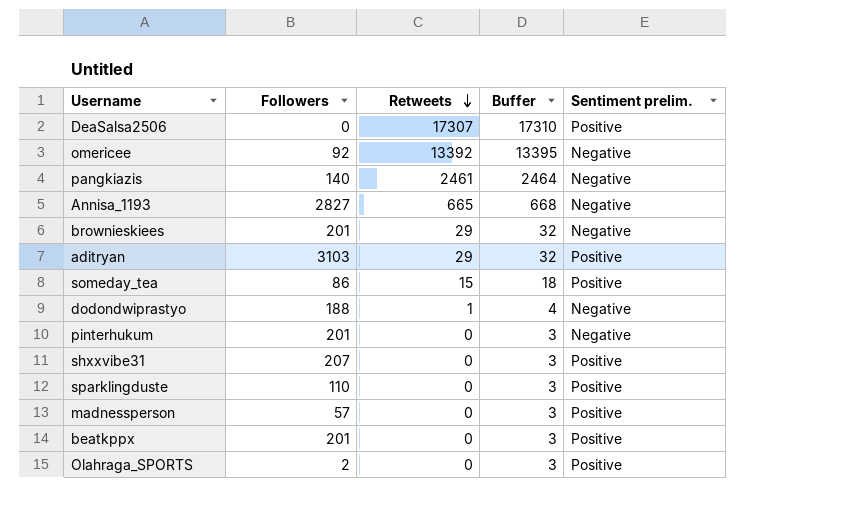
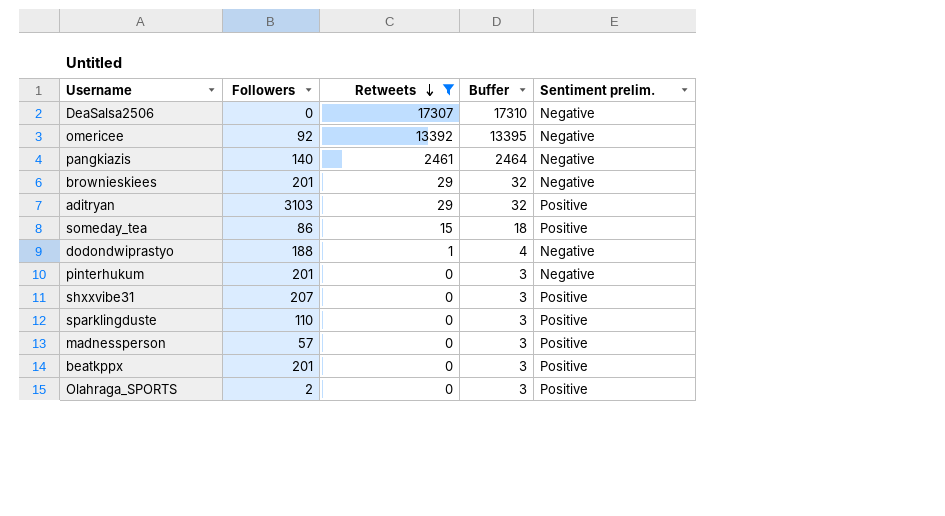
filter: none -> Retweets != 665
DeaSalsa2506 | Sentiment prelim.: Positive -> Negative

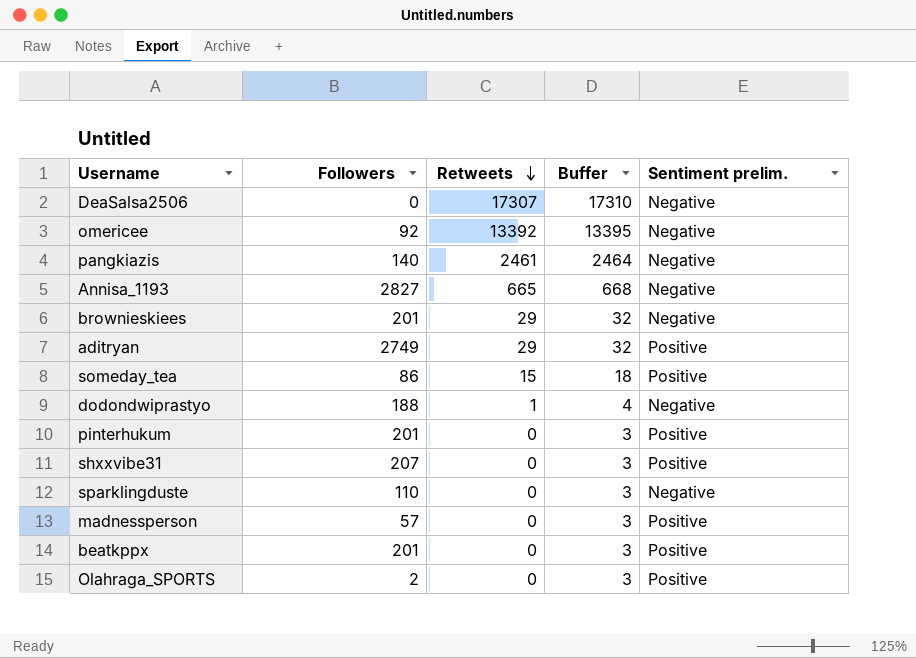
filter: Retweets != 665 -> none
aditryan | Followers: 3103 -> 2749
pinterhukum | Sentiment prelim.: Negative -> Positive
sparklingduste | Sentiment prelim.: Positive -> Negative

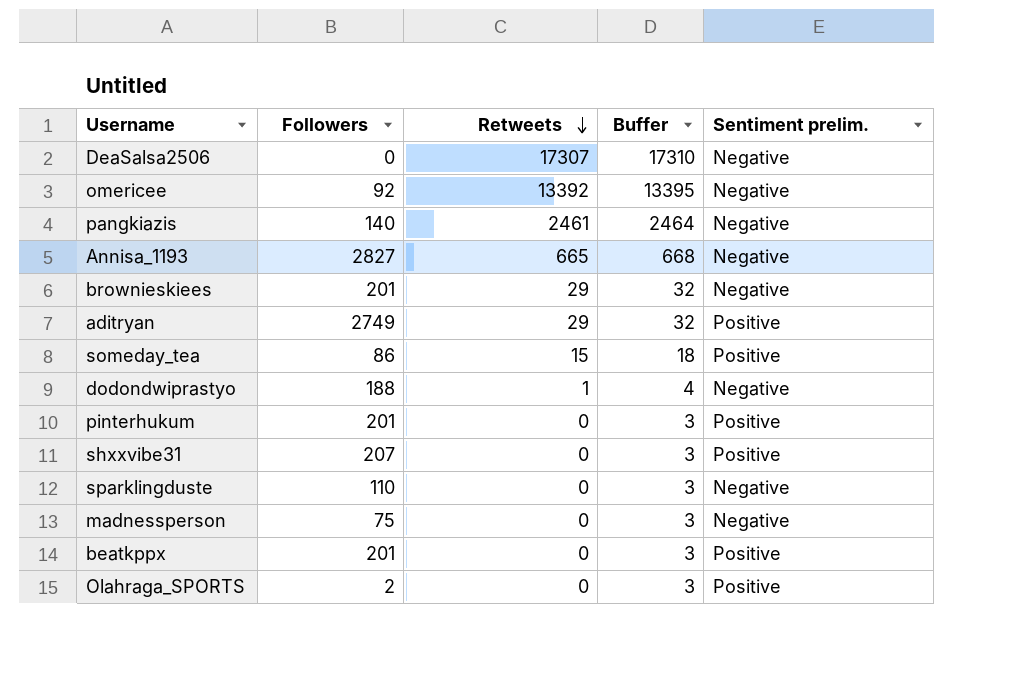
madnessperson | Followers: 57 -> 75
madnessperson | Sentiment prelim.: Positive -> Negative

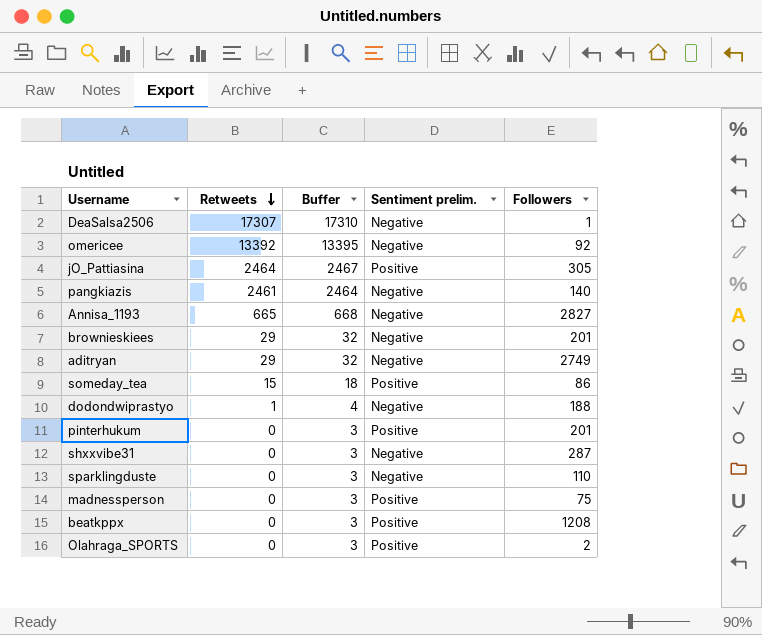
column Followers | position: 2 -> 5
DeaSalsa2506 | Followers: 0 -> 1
row jO_Pattiasina: none -> 2464 | 2467 | Positive | 305
aditryan | Sentiment prelim.: Positive -> Negative
shxxvibe31 | Sentiment prelim.: Positive -> Negative
shxxvibe31 | Followers: 207 -> 287
madnessperson | Sentiment prelim.: Negative -> Positive
beatkppx | Followers: 201 -> 1208

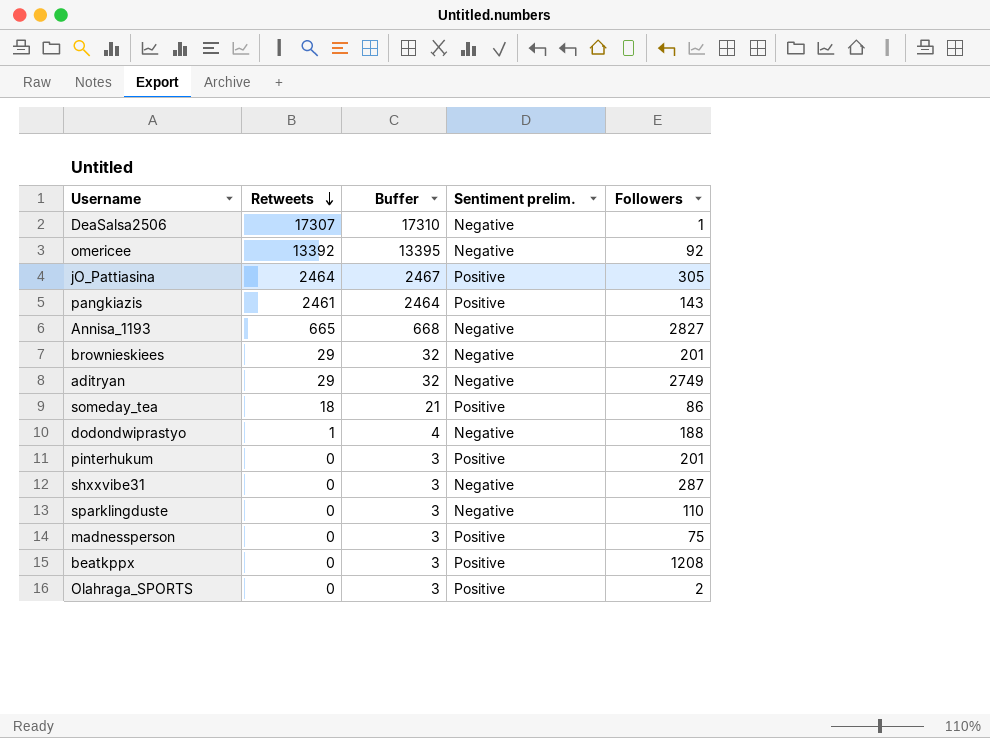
pangkiazis | Sentiment prelim.: Negative -> Positive
pangkiazis | Followers: 140 -> 143
someday_tea | Retweets: 15 -> 18
someday_tea | Buffer: 18 -> 21

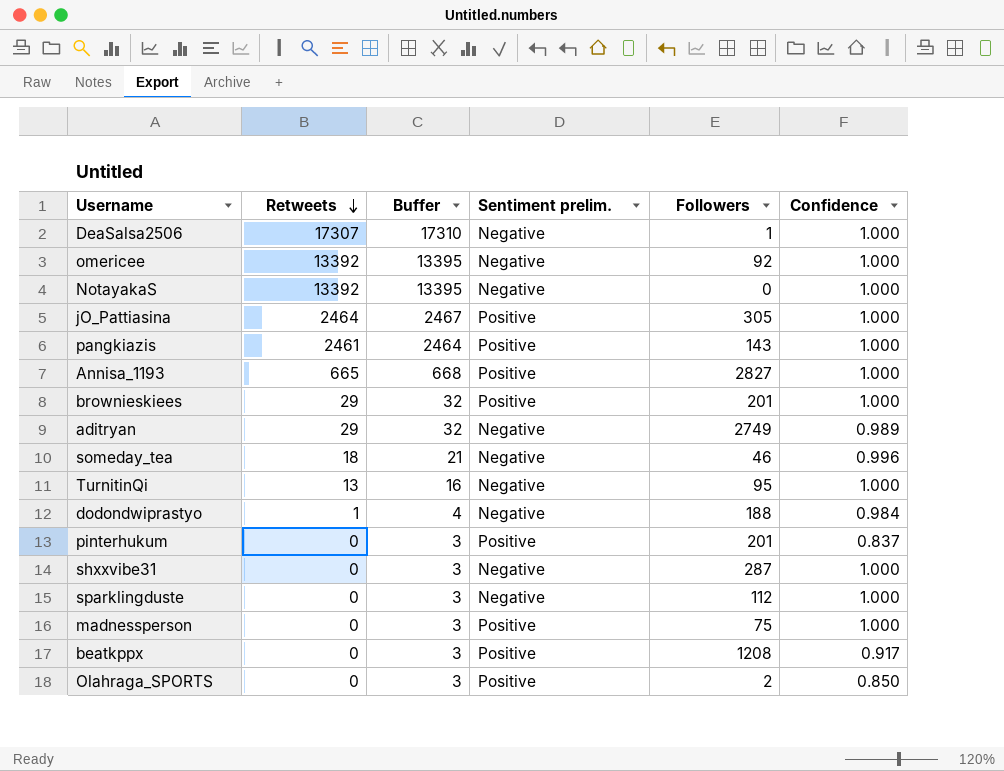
column Confidence | position: none -> 6
row NotayakaS: none -> 13392 | 13395 | Negative | 0 | 1.000
Annisa_1193 | Sentiment prelim.: Negative -> Positive
brownieskiees | Sentiment prelim.: Negative -> Positive
someday_tea | Sentiment prelim.: Positive -> Negative
someday_tea | Followers: 86 -> 46
row TurnitinQi: none -> 13 | 16 | Negative | 95 | 1.000
sparklingduste | Followers: 110 -> 112

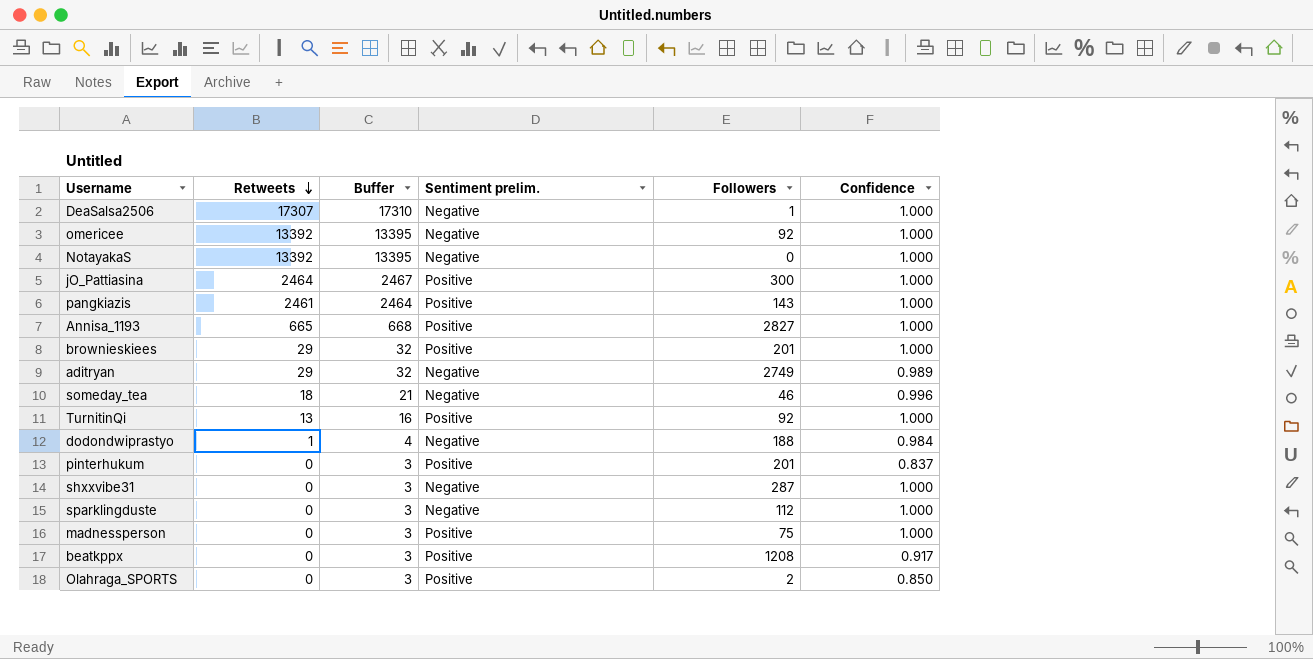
jO_Pattiasina | Followers: 305 -> 300
TurnitinQi | Sentiment prelim.: Negative -> Positive
TurnitinQi | Followers: 95 -> 92

